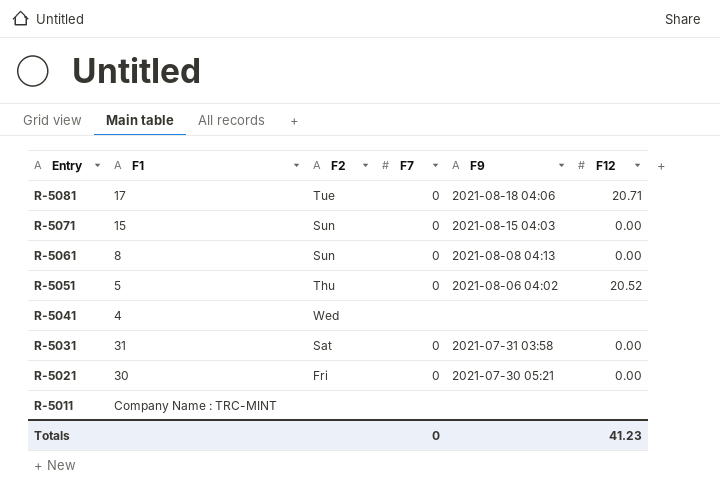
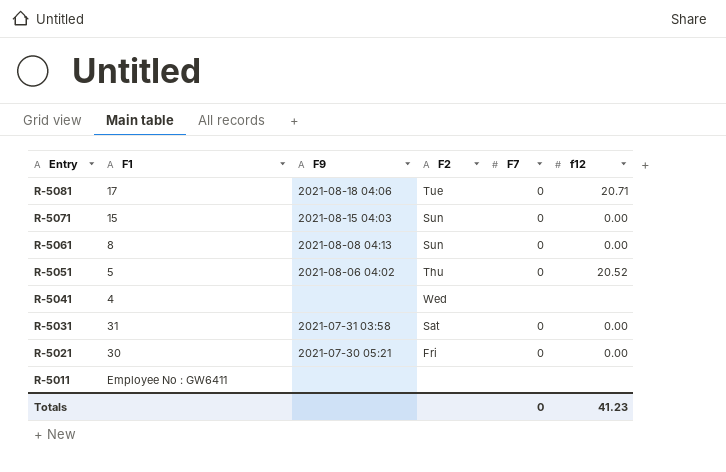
column F9 | position: 5 -> 3
column name: F12 -> f12
R-5011 | F1: Company Name : TRC-MINT -> Employee No : GW6411

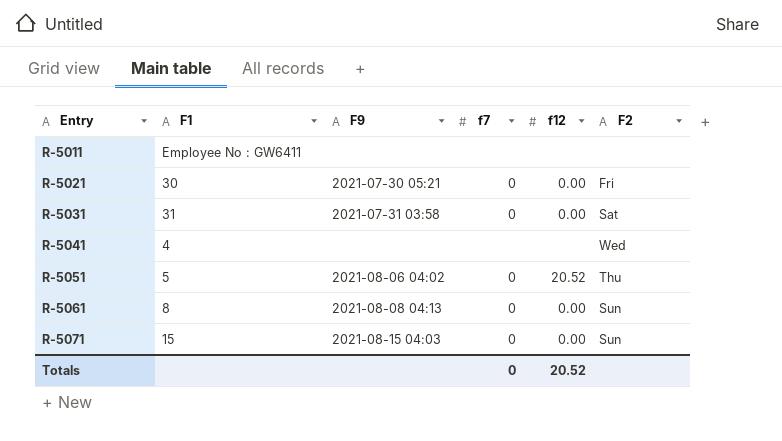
row order: Entry descending -> Entry ascending
column name: F7 -> f7
column F2 | position: 4 -> 6
row R-5081: 17 | 2021-08-18 04:06 | Tue | 0 | 20.71 -> none
Totals | f12: 41.23 -> 20.52

